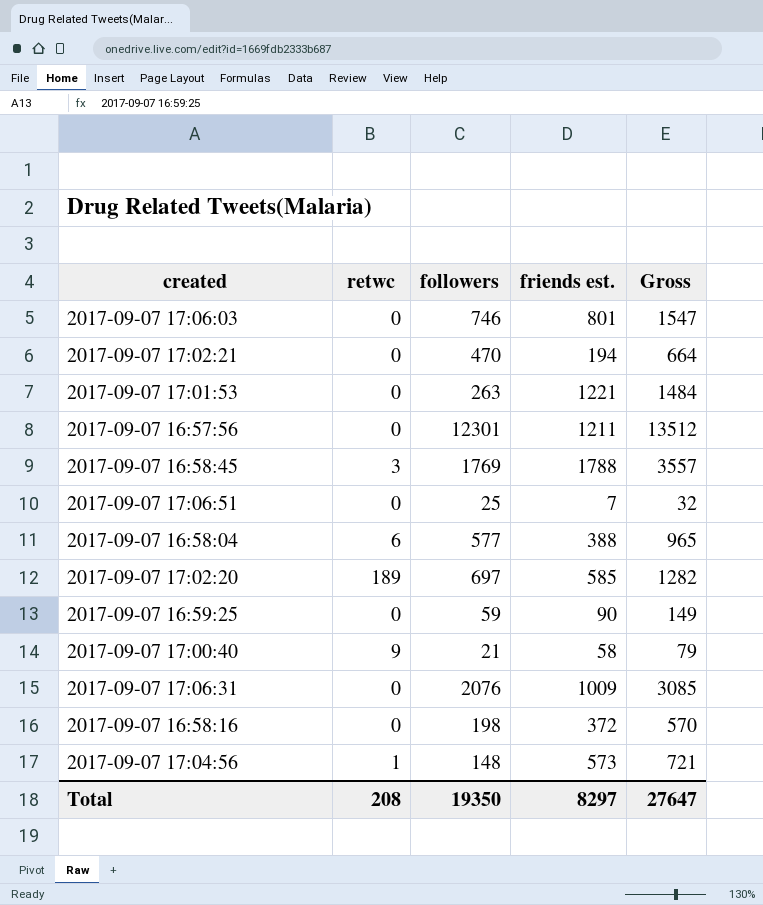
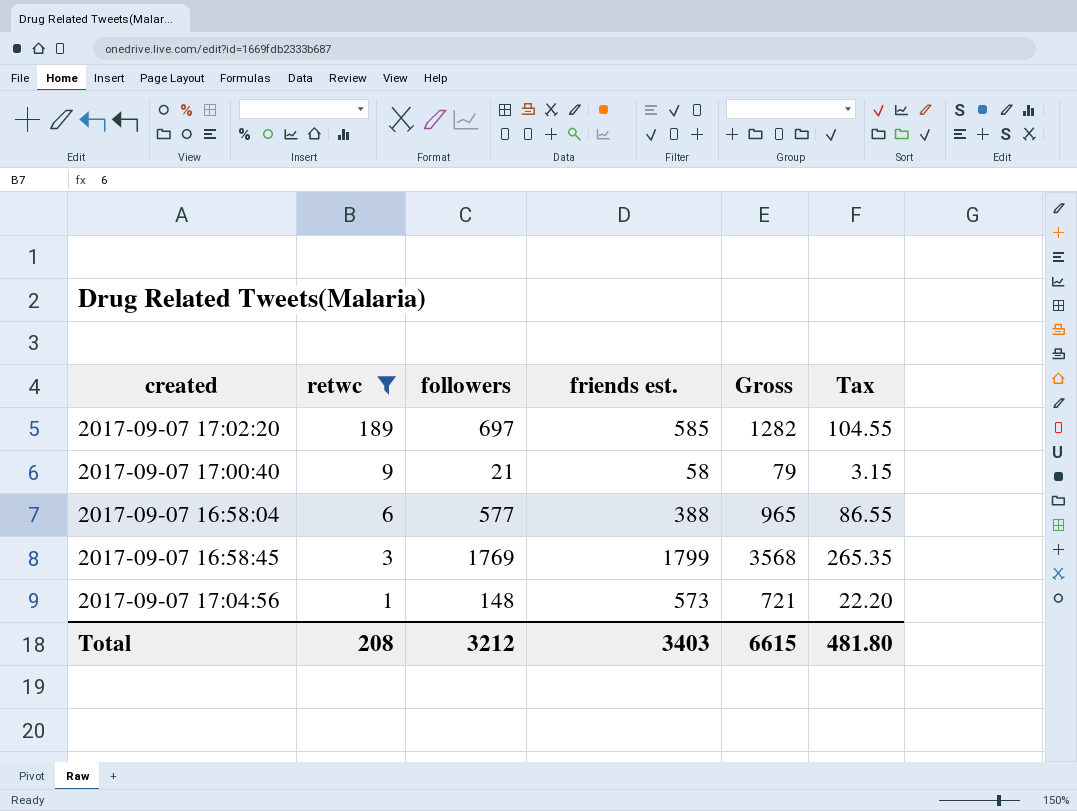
filter: none -> retwc != 0
row order: none -> retwc descending
column Tax | formula: none -> [followers] * 0.15
2017-09-07 16:58:45 | friends est.: 1788 -> 1799
2017-09-07 16:58:45 | Gross: 3557 -> 3568
Total | followers: 19350 -> 3212
Total | friends est.: 8297 -> 3403
Total | Gross: 27647 -> 6615

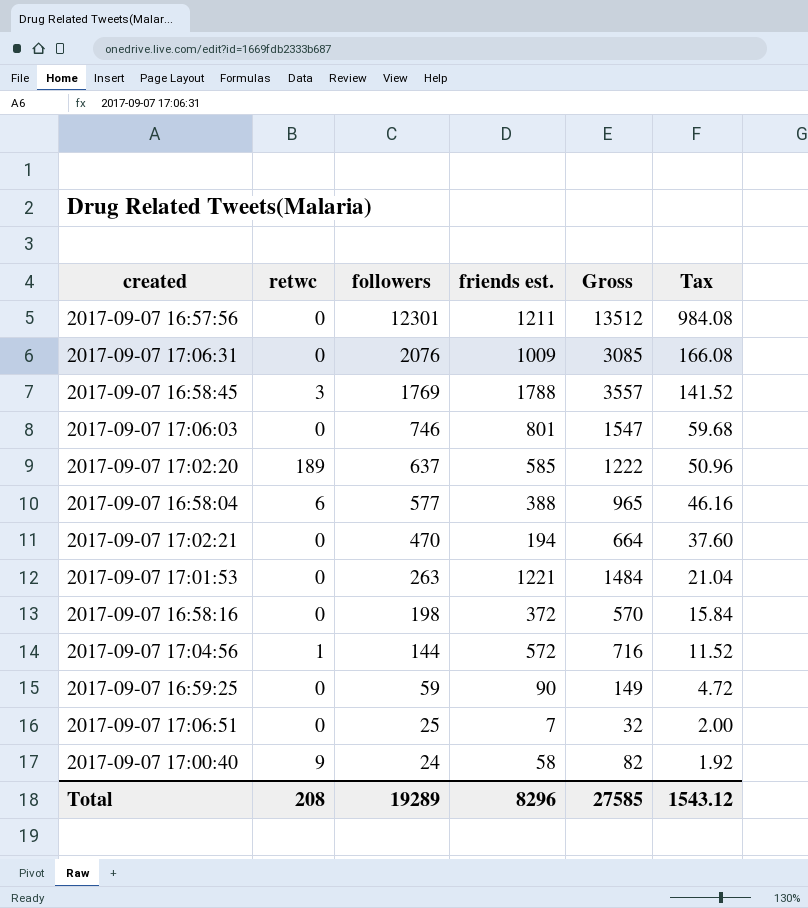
filter: retwc != 0 -> none
row order: retwc descending -> followers descending
column Tax | formula: [followers] * 0.15 -> [followers] * 0.08
2017-09-07 16:58:45 | friends est.: 1799 -> 1788
2017-09-07 16:58:45 | Gross: 3568 -> 3557
2017-09-07 17:02:20 | followers: 697 -> 637
2017-09-07 17:02:20 | Gross: 1282 -> 1222
2017-09-07 17:04:56 | followers: 148 -> 144
2017-09-07 17:04:56 | friends est.: 573 -> 572
2017-09-07 17:04:56 | Gross: 721 -> 716
2017-09-07 17:00:40 | followers: 21 -> 24
2017-09-07 17:00:40 | Gross: 79 -> 82
Total | followers: 3212 -> 19289
Total | friends est.: 3403 -> 8296
Total | Gross: 6615 -> 27585
Total | Tax: 481.80 -> 1543.12

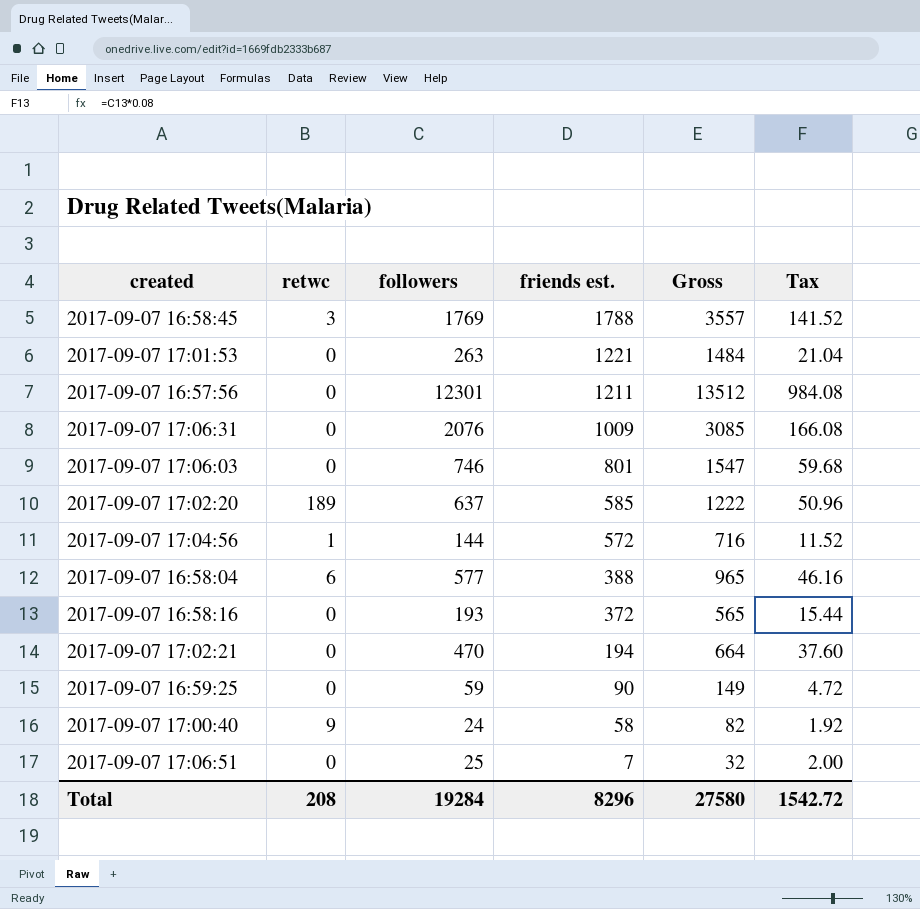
row order: followers descending -> friends est. descending
2017-09-07 16:58:16 | followers: 198 -> 193
2017-09-07 16:58:16 | Gross: 570 -> 565
2017-09-07 16:58:16 | Tax: 15.84 -> 15.44
Total | followers: 19289 -> 19284
Total | Gross: 27585 -> 27580
Total | Tax: 1543.12 -> 1542.72

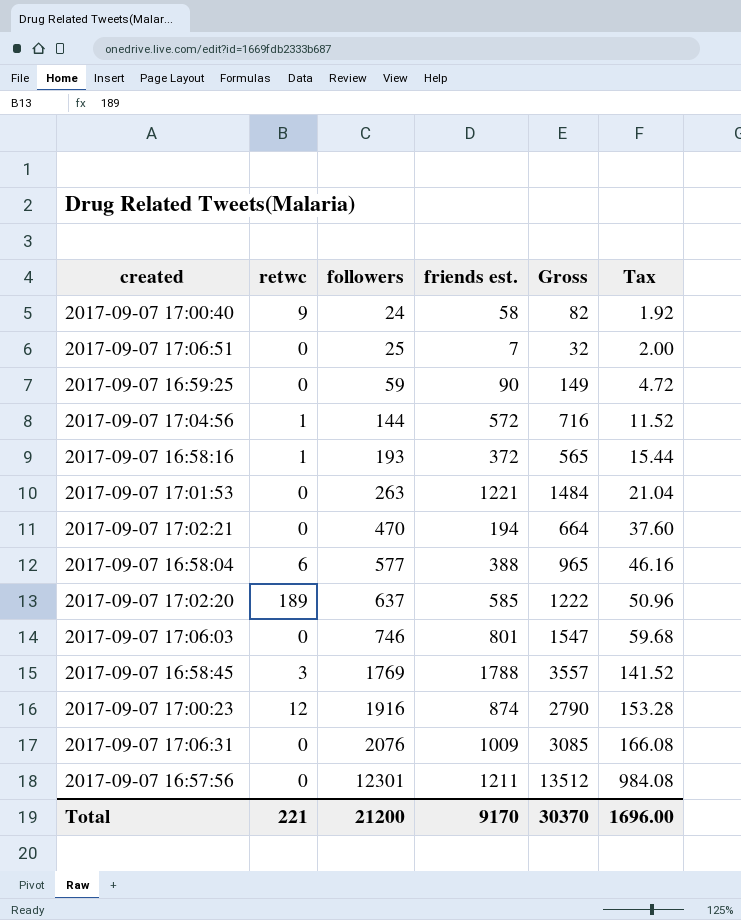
row order: friends est. descending -> followers ascending
2017-09-07 16:58:16 | retwc: 0 -> 1
row 2017-09-07 17:00:23: none -> 12 | 1916 | 874 | 2790 | 153.28
Total | retwc: 208 -> 221
Total | followers: 19284 -> 21200
Total | friends est.: 8296 -> 9170
Total | Gross: 27580 -> 30370
Total | Tax: 1542.72 -> 1696.00

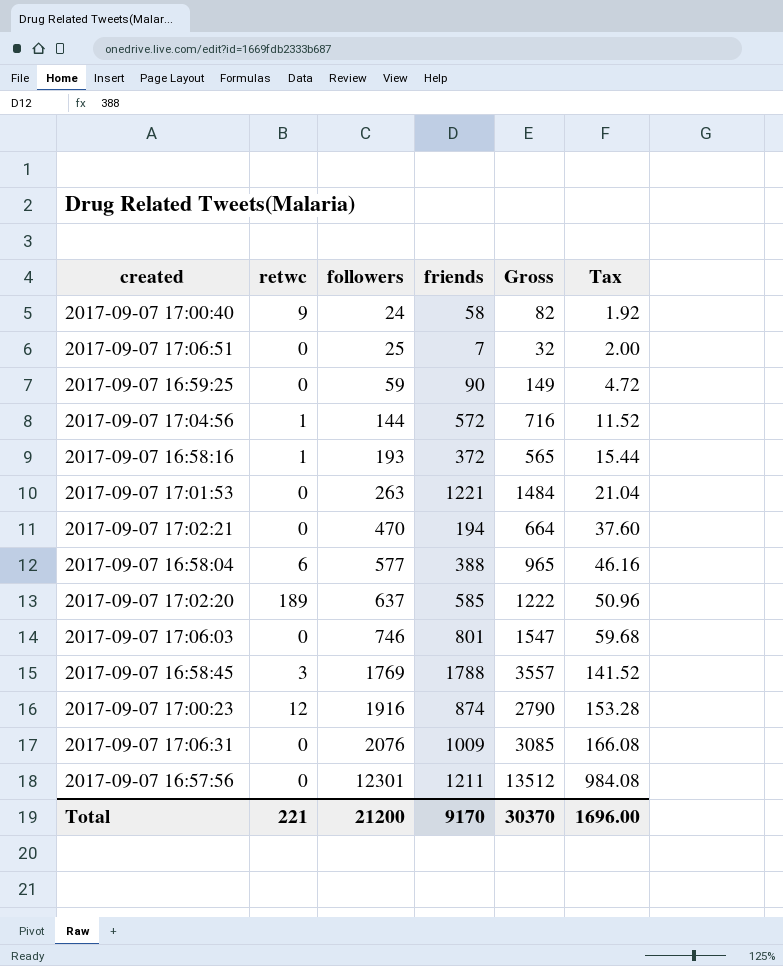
column name: friends est. -> friends

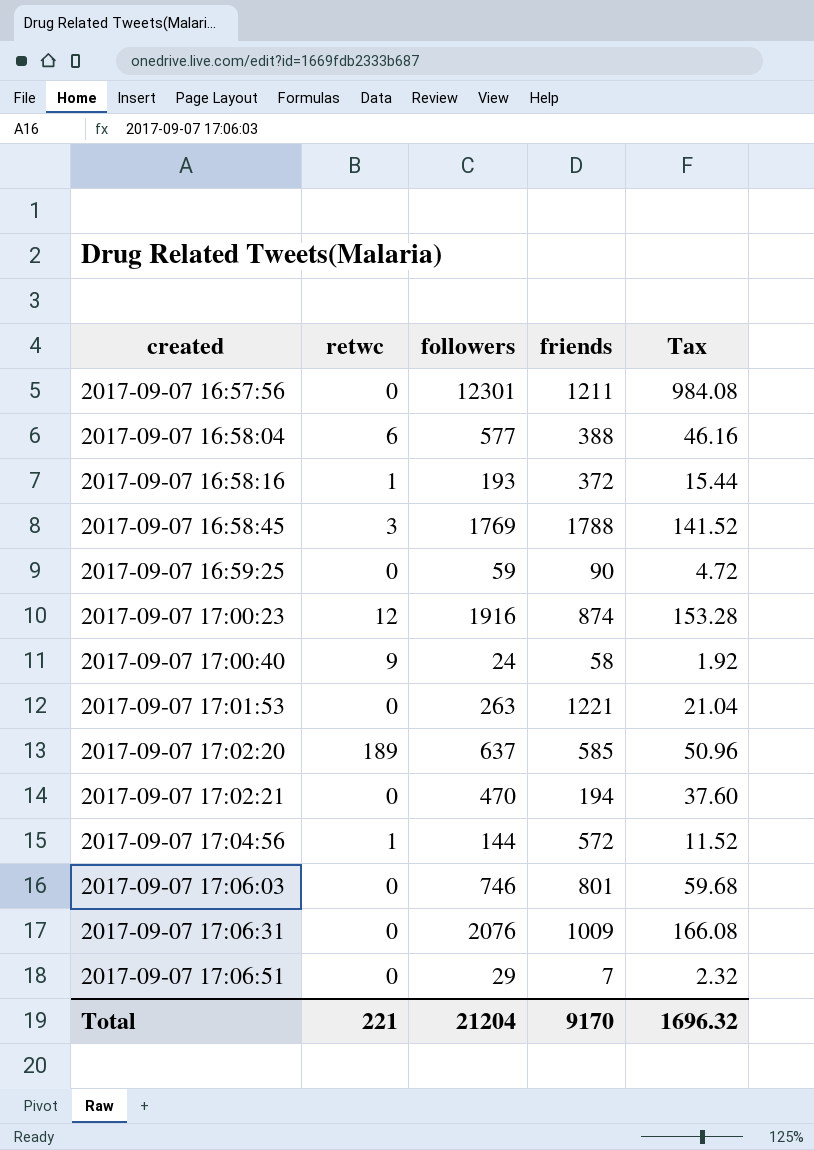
row order: followers ascending -> created ascending
column Gross | formula: [followers] + [friends] -> none
2017-09-07 17:06:51 | followers: 25 -> 29
2017-09-07 17:06:51 | Tax: 2.00 -> 2.32
Total | followers: 21200 -> 21204
Total | Tax: 1696.00 -> 1696.32

